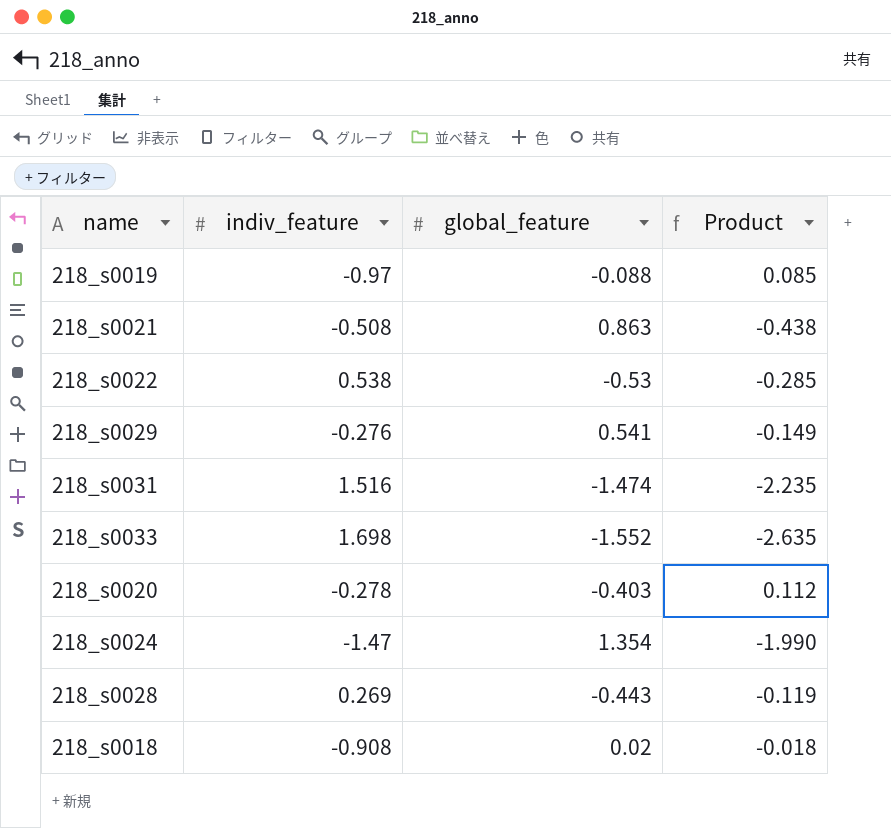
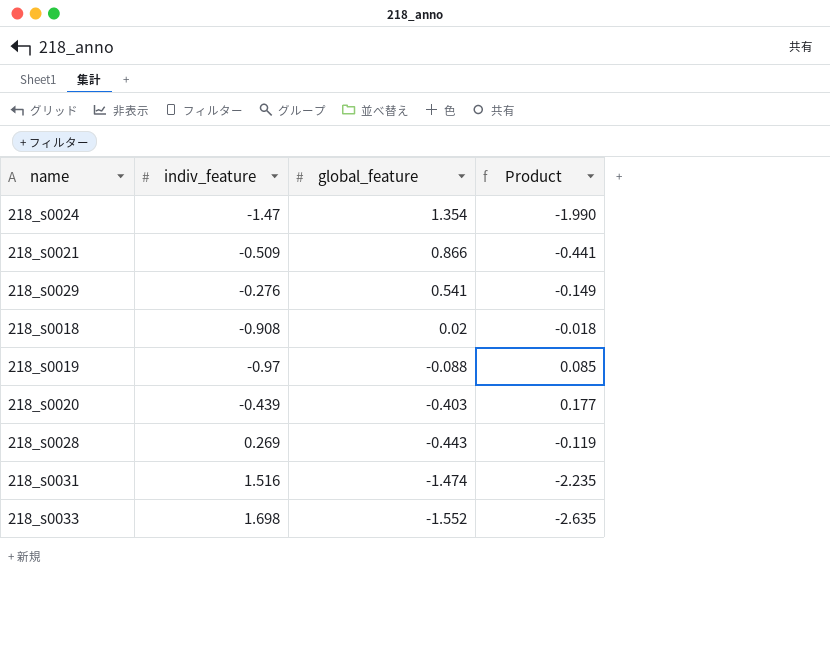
row order: none -> global_feature descending
row 218_s0022: 0.538 | -0.53 | -0.285 -> none
218_s0021 | indiv_feature: -0.508 -> -0.509
218_s0021 | global_feature: 0.863 -> 0.866
218_s0021 | Product: -0.438 -> -0.441
218_s0020 | indiv_feature: -0.278 -> -0.439
218_s0020 | Product: 0.112 -> 0.177

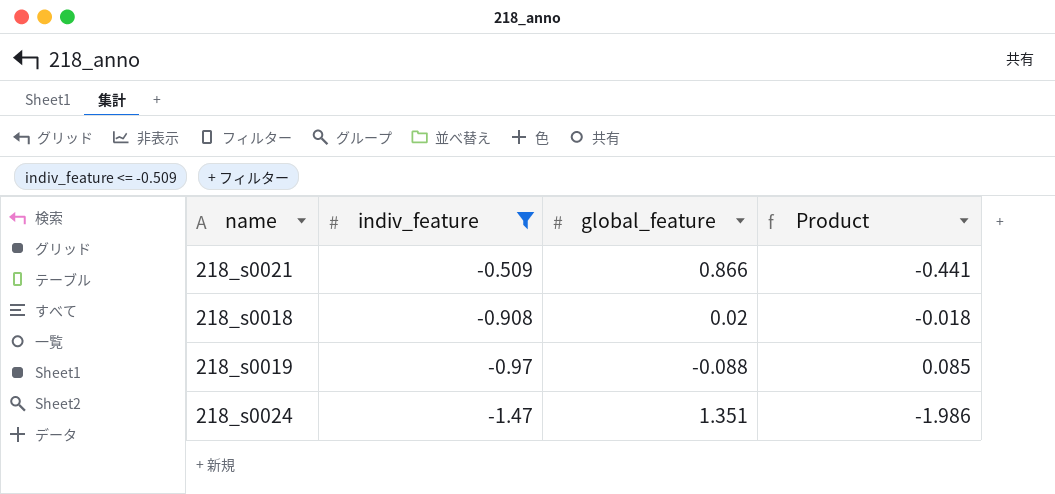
filter: none -> indiv_feature <= -0.509
row order: global_feature descending -> indiv_feature descending
218_s0024 | global_feature: 1.354 -> 1.351
218_s0024 | Product: -1.990 -> -1.986

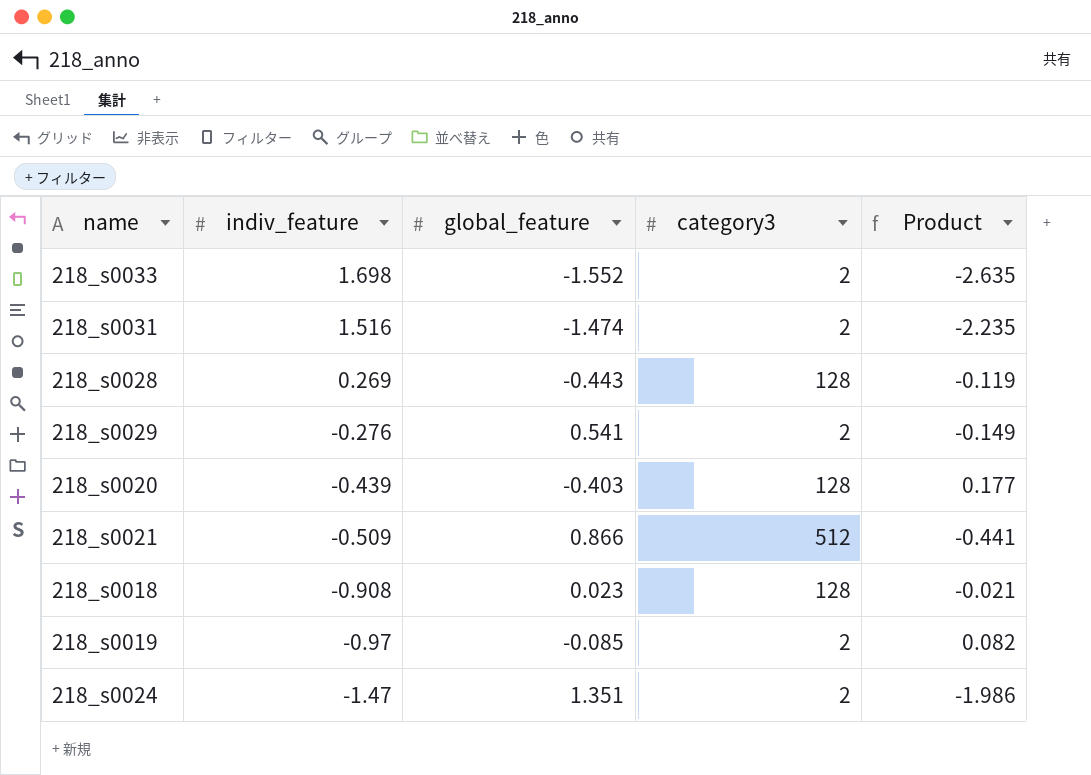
filter: indiv_feature <= -0.509 -> none
column category3 | position: none -> 4
218_s0018 | global_feature: 0.02 -> 0.023
218_s0018 | Product: -0.018 -> -0.021
218_s0019 | global_feature: -0.088 -> -0.085
218_s0019 | Product: 0.085 -> 0.082

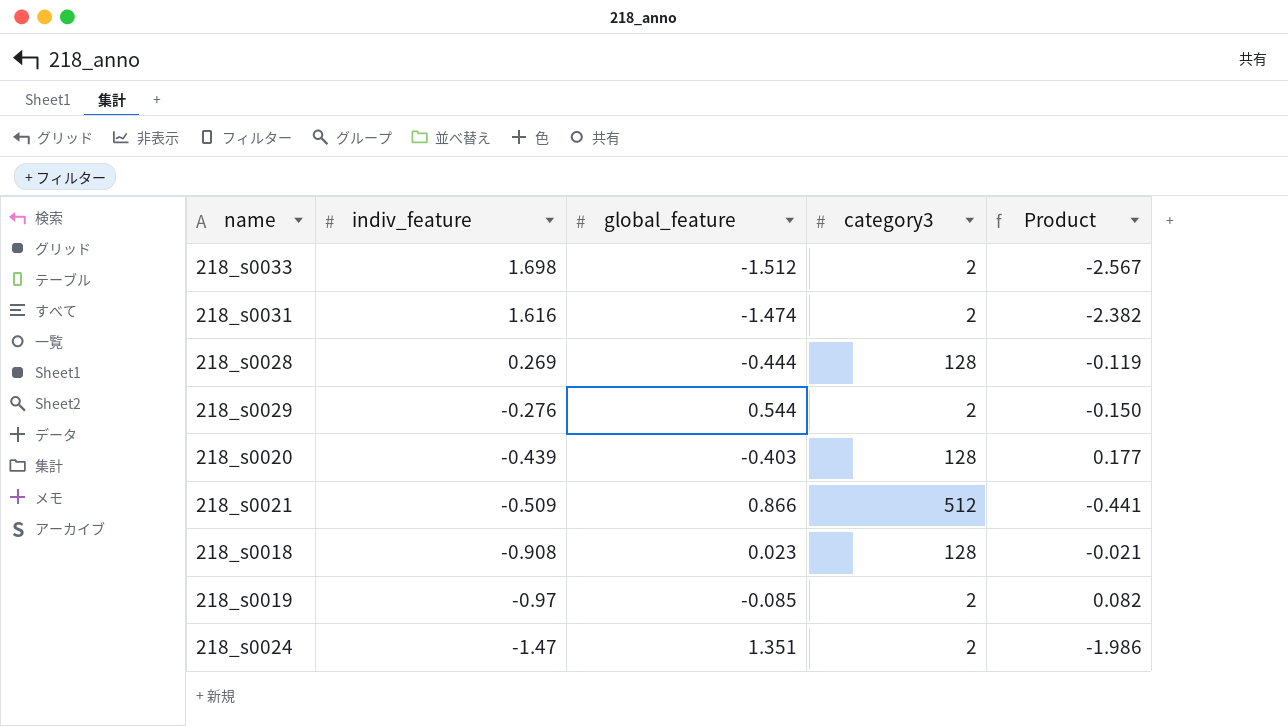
218_s0033 | global_feature: -1.552 -> -1.512
218_s0033 | Product: -2.635 -> -2.567
218_s0031 | indiv_feature: 1.516 -> 1.616
218_s0031 | Product: -2.235 -> -2.382
218_s0028 | global_feature: -0.443 -> -0.444
218_s0029 | global_feature: 0.541 -> 0.544
218_s0029 | Product: -0.149 -> -0.150

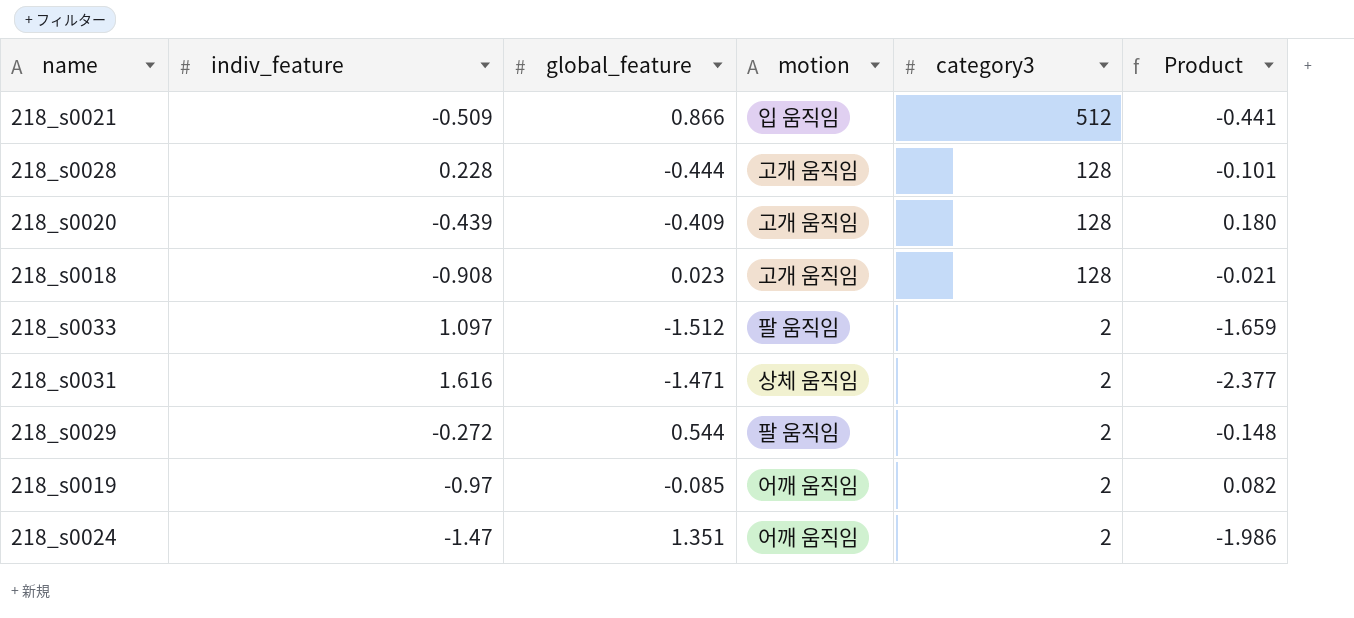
row order: indiv_feature descending -> category3 descending
column motion | position: none -> 4
218_s0028 | indiv_feature: 0.269 -> 0.228
218_s0028 | Product: -0.119 -> -0.101
218_s0020 | global_feature: -0.403 -> -0.409
218_s0020 | Product: 0.177 -> 0.180
218_s0033 | indiv_feature: 1.698 -> 1.097
218_s0033 | Product: -2.567 -> -1.659
218_s0031 | global_feature: -1.474 -> -1.471
218_s0031 | Product: -2.382 -> -2.377
218_s0029 | indiv_feature: -0.276 -> -0.272
218_s0029 | Product: -0.150 -> -0.148

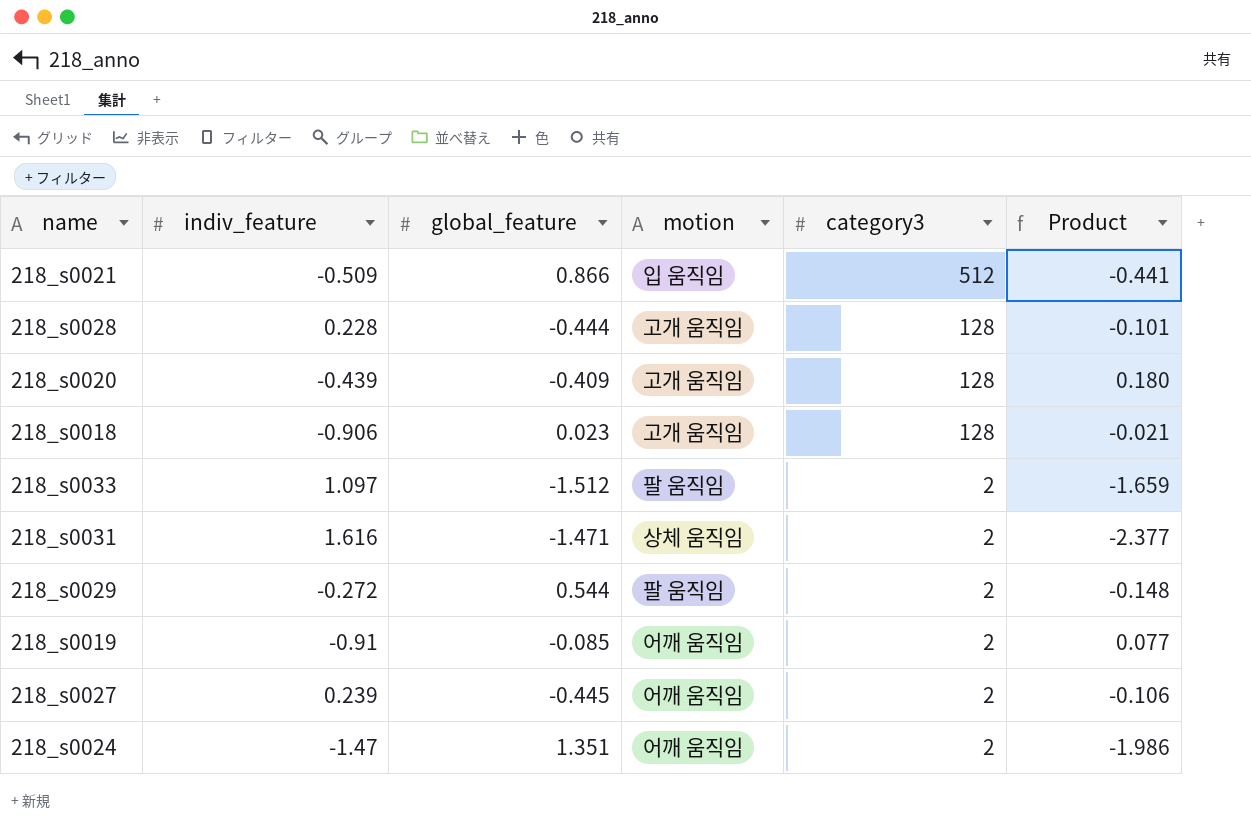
218_s0018 | indiv_feature: -0.908 -> -0.906
218_s0019 | indiv_feature: -0.97 -> -0.91
218_s0019 | Product: 0.082 -> 0.077
row 218_s0027: none -> 0.239 | -0.445 | 어깨 움직임 | 2 | -0.106

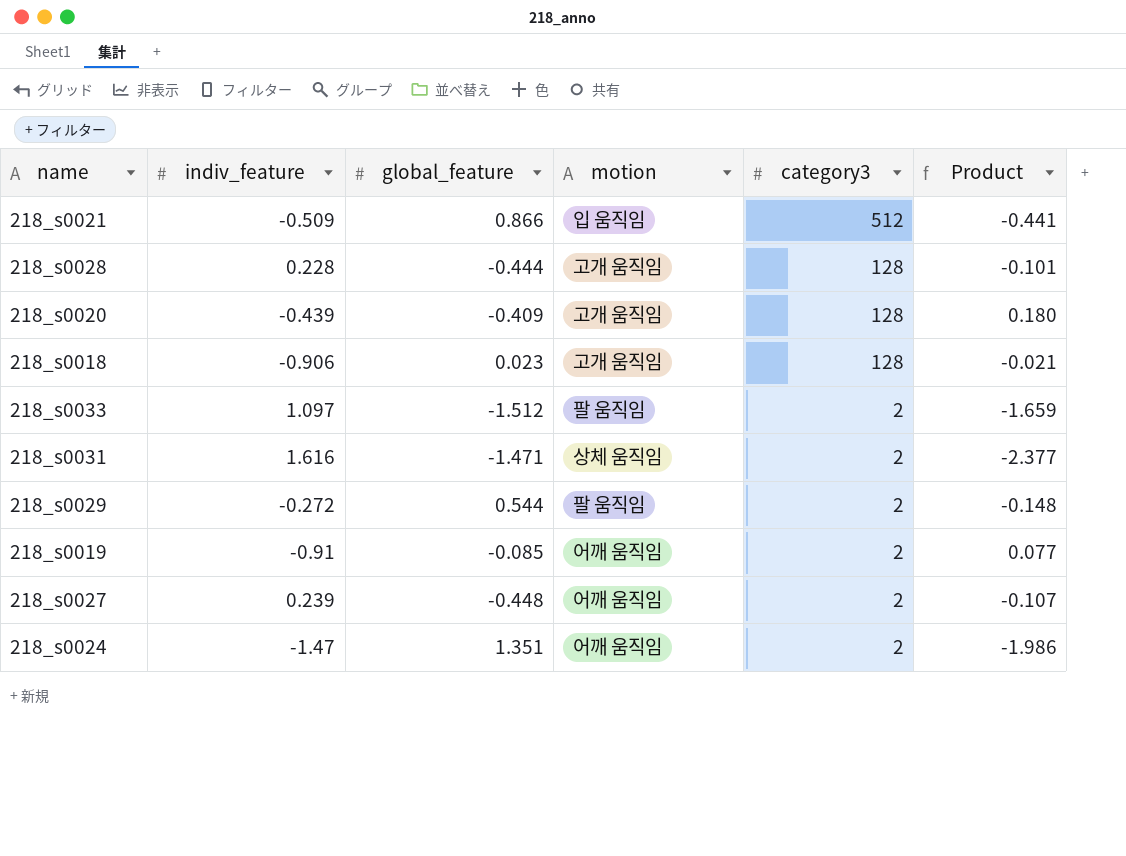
218_s0027 | global_feature: -0.445 -> -0.448
218_s0027 | Product: -0.106 -> -0.107

